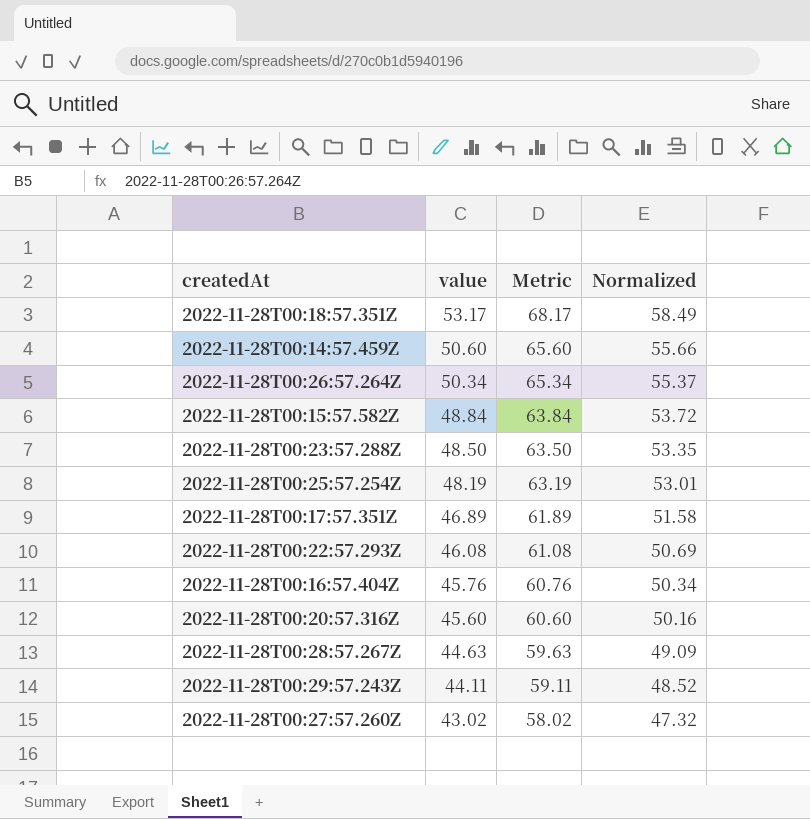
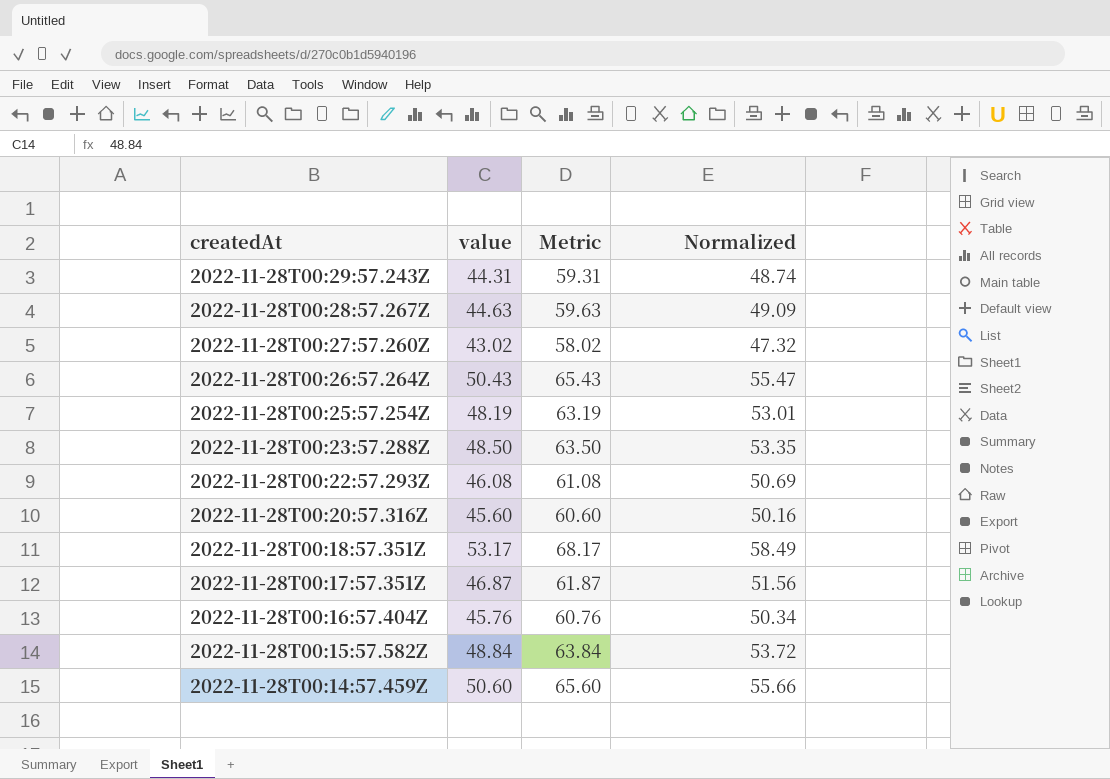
row order: value descending -> createdAt descending
2022-11-28T00:29:57.243Z | value: 44.11 -> 44.31
2022-11-28T00:29:57.243Z | Metric: 59.11 -> 59.31
2022-11-28T00:29:57.243Z | Normalized: 48.52 -> 48.74
2022-11-28T00:26:57.264Z | value: 50.34 -> 50.43
2022-11-28T00:26:57.264Z | Metric: 65.34 -> 65.43
2022-11-28T00:26:57.264Z | Normalized: 55.37 -> 55.47
2022-11-28T00:17:57.351Z | value: 46.89 -> 46.87
2022-11-28T00:17:57.351Z | Metric: 61.89 -> 61.87
2022-11-28T00:17:57.351Z | Normalized: 51.58 -> 51.56

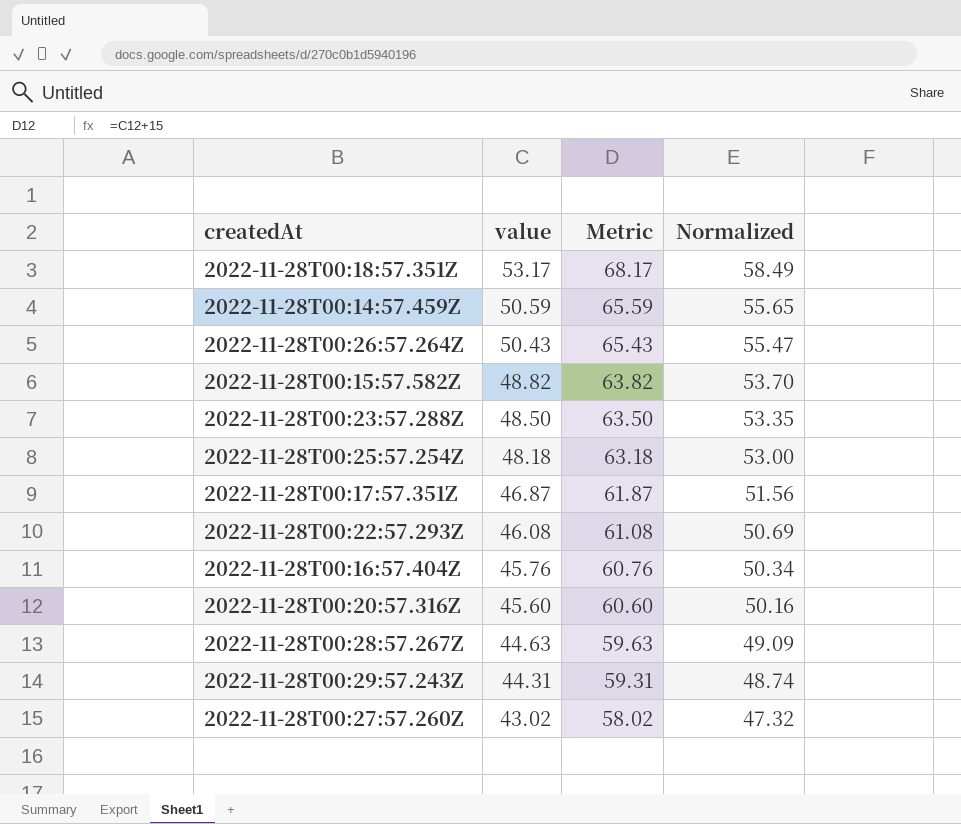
row order: createdAt descending -> value descending
2022-11-28T00:14:57.459Z | value: 50.60 -> 50.59
2022-11-28T00:14:57.459Z | Metric: 65.60 -> 65.59
2022-11-28T00:14:57.459Z | Normalized: 55.66 -> 55.65
2022-11-28T00:15:57.582Z | value: 48.84 -> 48.82
2022-11-28T00:15:57.582Z | Metric: 63.84 -> 63.82
2022-11-28T00:15:57.582Z | Normalized: 53.72 -> 53.70
2022-11-28T00:25:57.254Z | value: 48.19 -> 48.18
2022-11-28T00:25:57.254Z | Metric: 63.19 -> 63.18
2022-11-28T00:25:57.254Z | Normalized: 53.01 -> 53.00

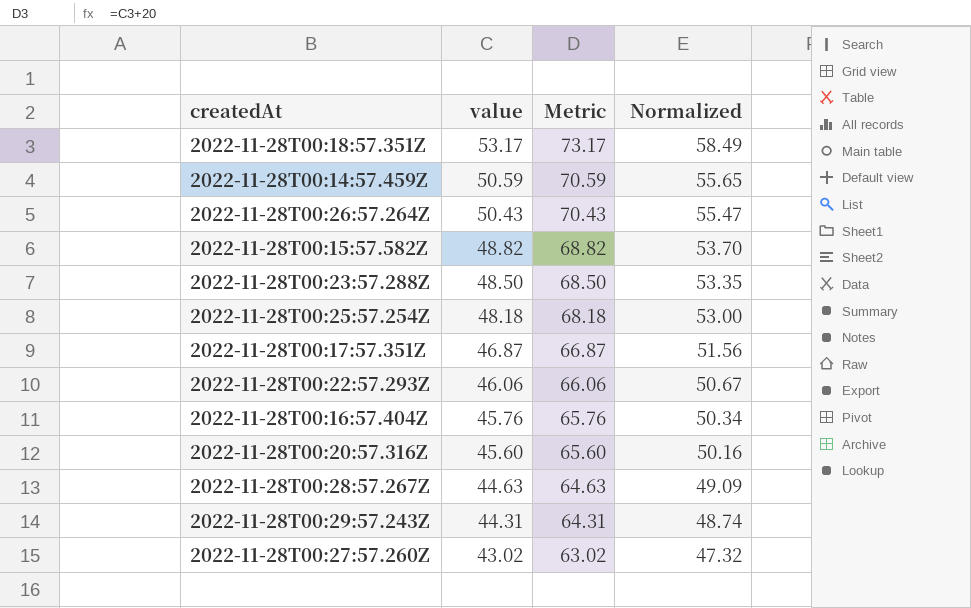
column Metric | formula: [value] + 15 -> [value] + 20
2022-11-28T00:22:57.293Z | value: 46.08 -> 46.06
2022-11-28T00:22:57.293Z | Normalized: 50.69 -> 50.67

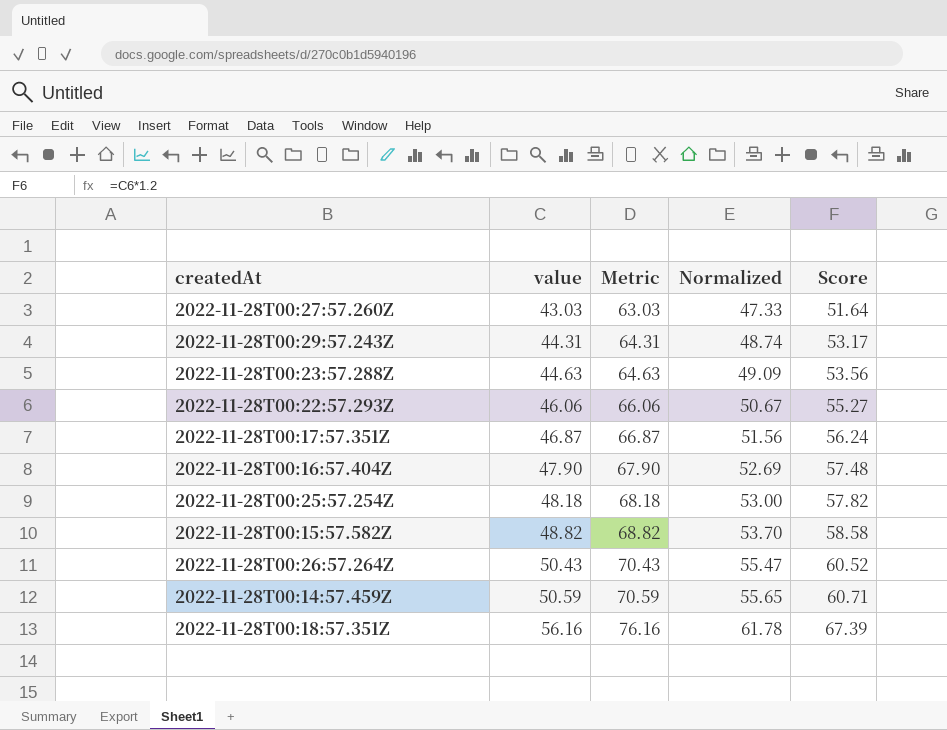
row order: value descending -> value ascending
column Score | formula: none -> [value] * 1.2
row 2022-11-28T00:20:57.316Z: 45.60 | 65.60 | 50.16 -> none
row 2022-11-28T00:28:57.267Z: 44.63 | 64.63 | 49.09 -> none
2022-11-28T00:27:57.260Z | value: 43.02 -> 43.03
2022-11-28T00:27:57.260Z | Metric: 63.02 -> 63.03
2022-11-28T00:27:57.260Z | Normalized: 47.32 -> 47.33
2022-11-28T00:23:57.288Z | value: 48.50 -> 44.63
2022-11-28T00:23:57.288Z | Metric: 68.50 -> 64.63
2022-11-28T00:23:57.288Z | Normalized: 53.35 -> 49.09
2022-11-28T00:16:57.404Z | value: 45.76 -> 47.90
2022-11-28T00:16:57.404Z | Metric: 65.76 -> 67.90
2022-11-28T00:16:57.404Z | Normalized: 50.34 -> 52.69
2022-11-28T00:18:57.351Z | value: 53.17 -> 56.16
2022-11-28T00:18:57.351Z | Metric: 73.17 -> 76.16
2022-11-28T00:18:57.351Z | Normalized: 58.49 -> 61.78

